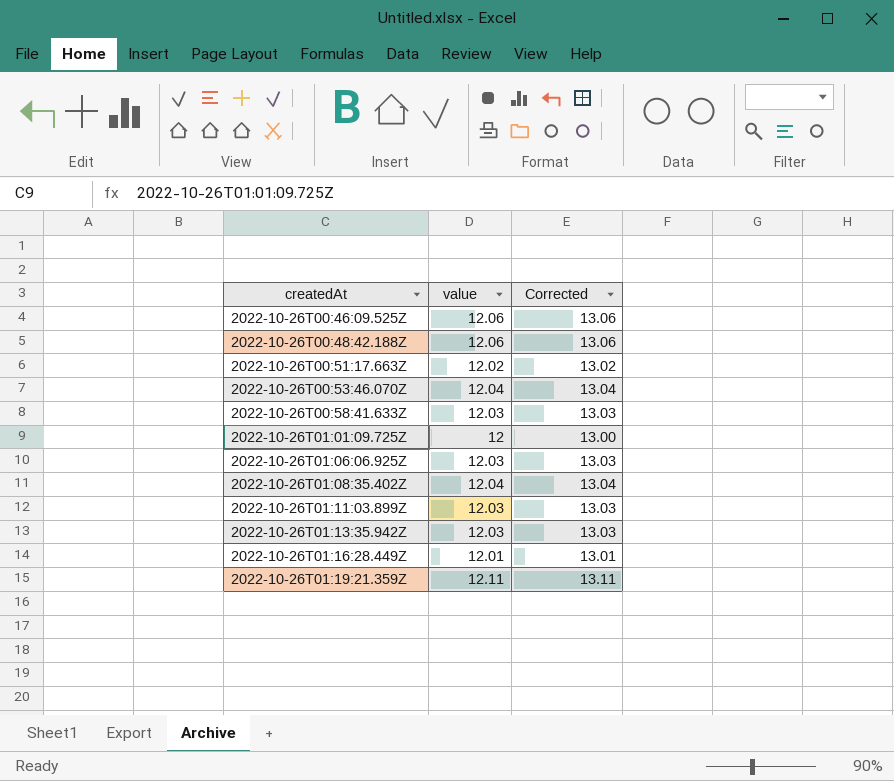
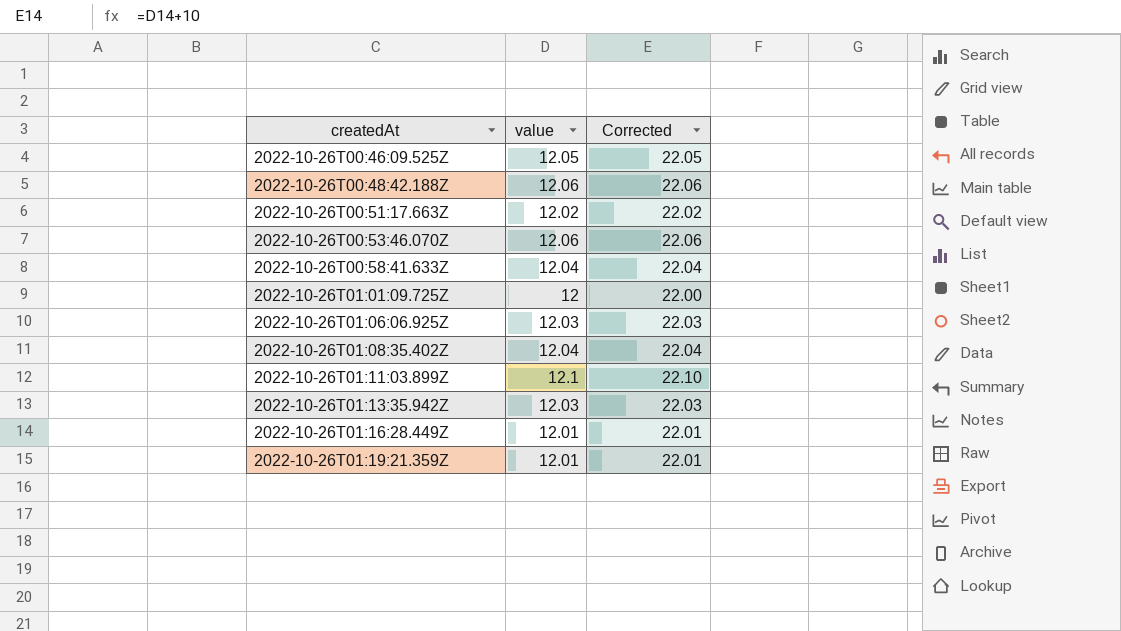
column Corrected | formula: [value] + 1 -> [value] + 10
2022-10-26T00:46:09.525Z | value: 12.06 -> 12.05
2022-10-26T00:53:46.070Z | value: 12.04 -> 12.06
2022-10-26T00:58:41.633Z | value: 12.03 -> 12.04
2022-10-26T01:11:03.899Z | value: 12.03 -> 12.1
2022-10-26T01:19:21.359Z | value: 12.11 -> 12.01

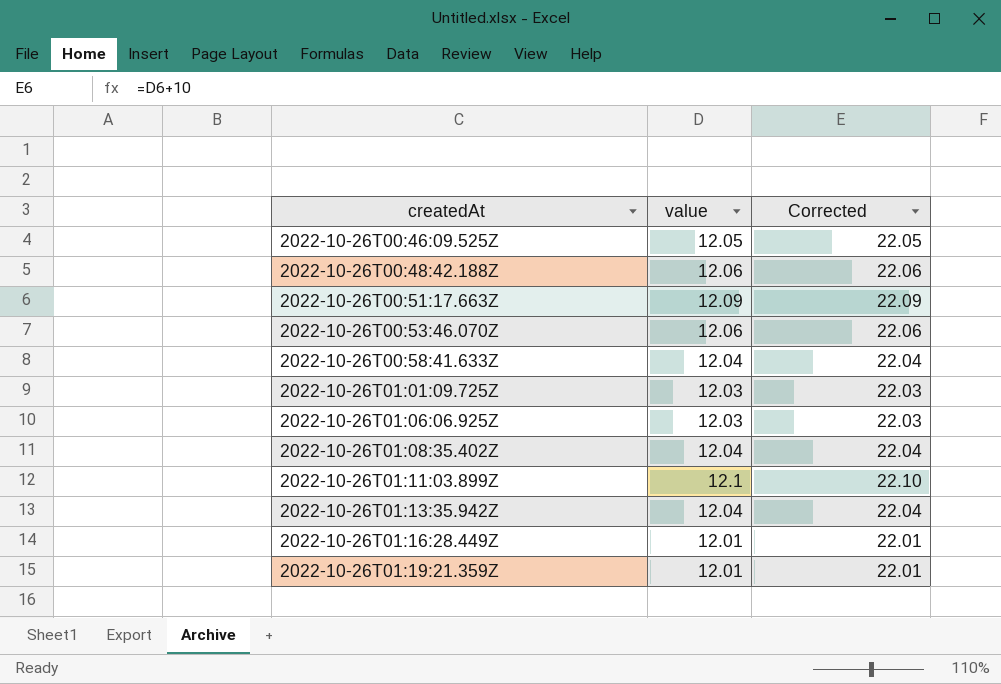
2022-10-26T00:51:17.663Z | value: 12.02 -> 12.09
2022-10-26T00:51:17.663Z | Corrected: 22.02 -> 22.09
2022-10-26T01:01:09.725Z | value: 12 -> 12.03
2022-10-26T01:01:09.725Z | Corrected: 22.00 -> 22.03
2022-10-26T01:13:35.942Z | value: 12.03 -> 12.04
2022-10-26T01:13:35.942Z | Corrected: 22.03 -> 22.04

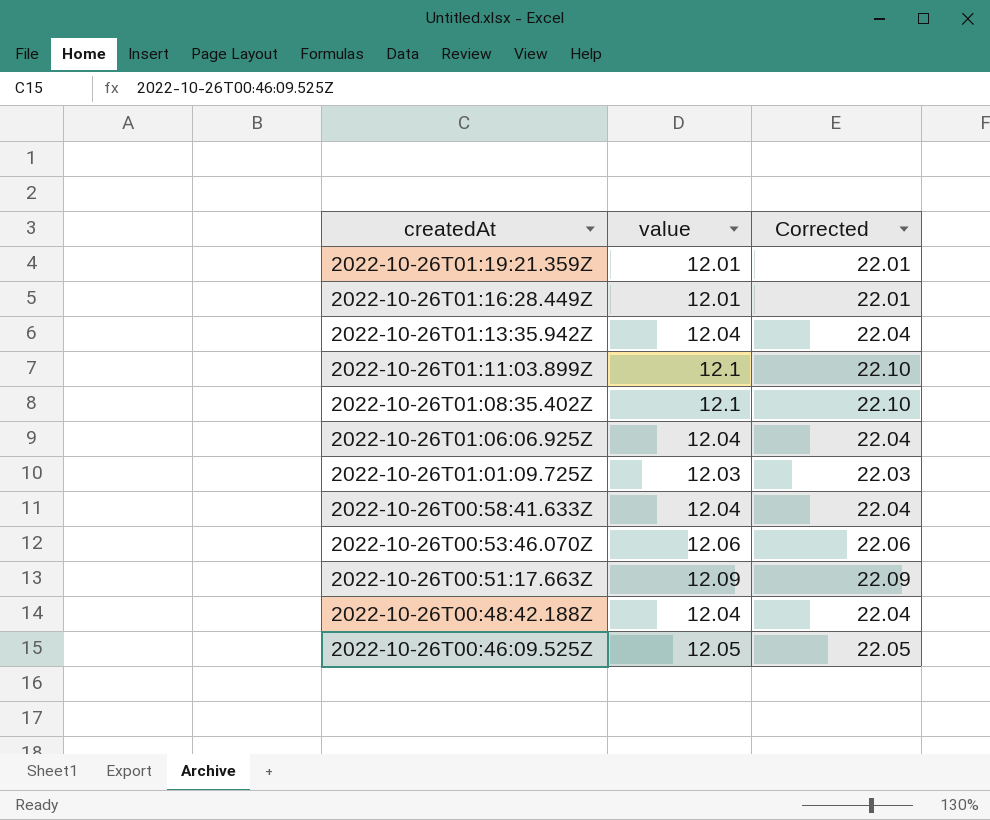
row order: createdAt ascending -> createdAt descending
2022-10-26T01:08:35.402Z | value: 12.04 -> 12.1
2022-10-26T01:08:35.402Z | Corrected: 22.04 -> 22.10
2022-10-26T01:06:06.925Z | value: 12.03 -> 12.04
2022-10-26T01:06:06.925Z | Corrected: 22.03 -> 22.04
2022-10-26T00:48:42.188Z | value: 12.06 -> 12.04
2022-10-26T00:48:42.188Z | Corrected: 22.06 -> 22.04

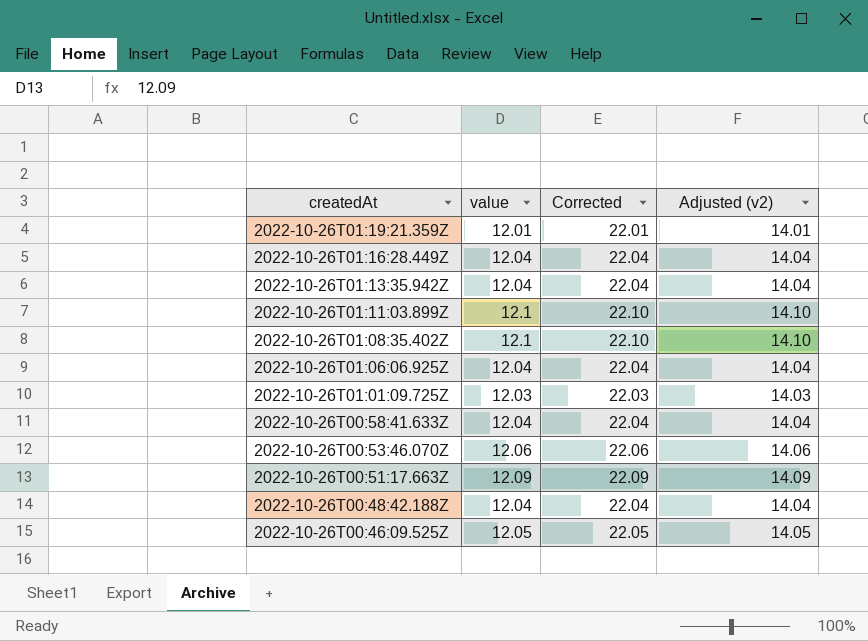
column Adjusted (v2) | formula: none -> [value] + 2
2022-10-26T01:16:28.449Z | value: 12.01 -> 12.04
2022-10-26T01:16:28.449Z | Corrected: 22.01 -> 22.04

